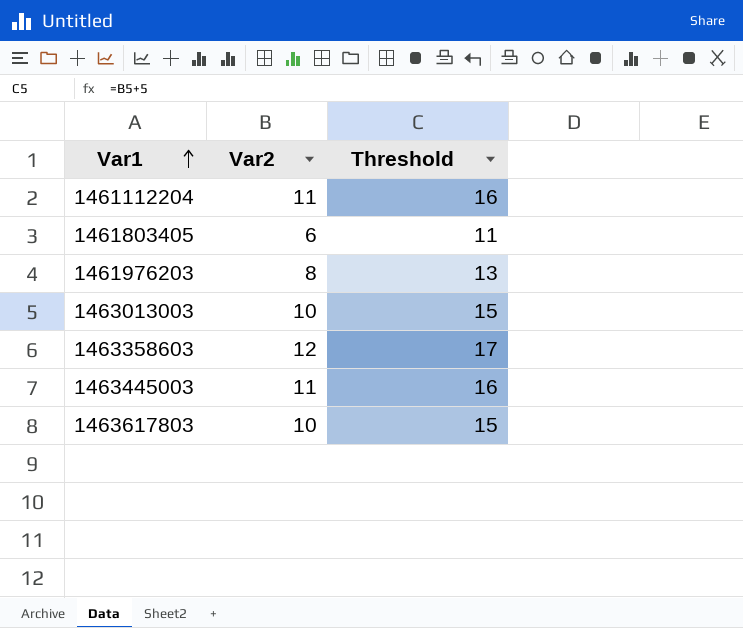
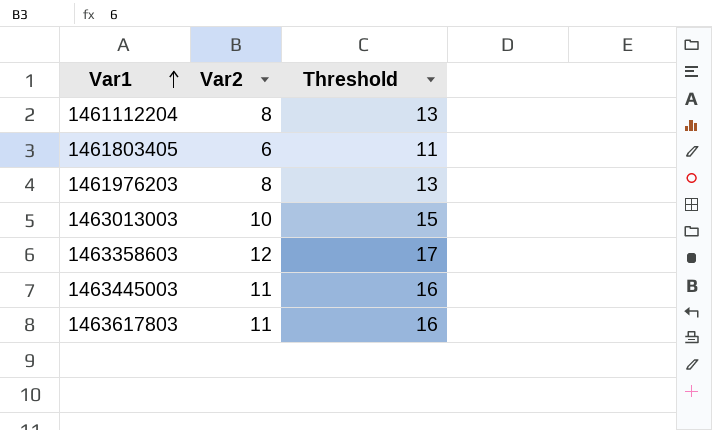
1461112204 | Var2: 11 -> 8
1461112204 | Threshold: 16 -> 13
1463617803 | Var2: 10 -> 11
1463617803 | Threshold: 15 -> 16

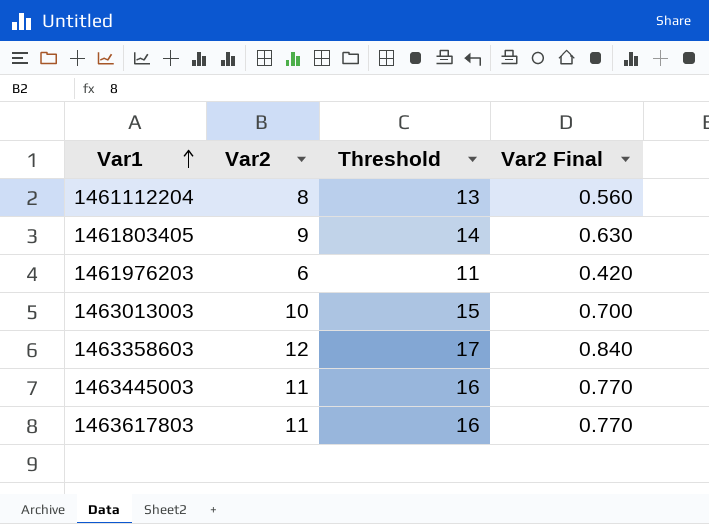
column Var2 Final | formula: none -> [Var2] * 0.07
1461803405 | Var2: 6 -> 9
1461803405 | Threshold: 11 -> 14
1461976203 | Var2: 8 -> 6
1461976203 | Threshold: 13 -> 11

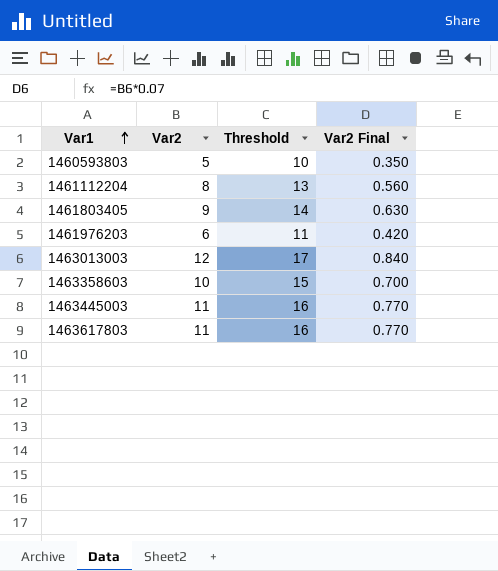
row 1460593803: none -> 5 | 10 | 0.350
1463013003 | Var2: 10 -> 12
1463013003 | Threshold: 15 -> 17
1463013003 | Var2 Final: 0.700 -> 0.840
1463358603 | Var2: 12 -> 10
1463358603 | Threshold: 17 -> 15
1463358603 | Var2 Final: 0.840 -> 0.700

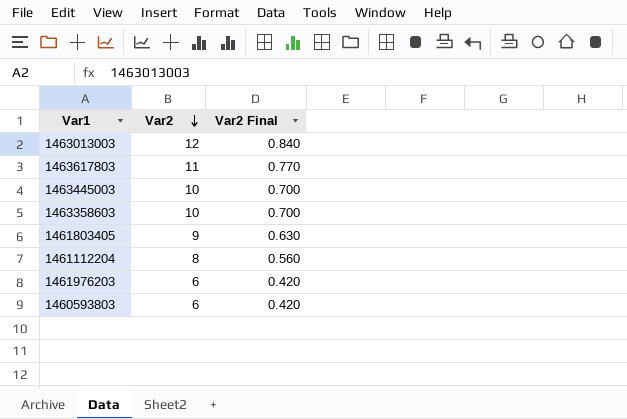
row order: Var1 ascending -> Var2 descending
column Threshold | formula: [Var2] + 5 -> none
1463445003 | Var2: 11 -> 10
1463445003 | Var2 Final: 0.770 -> 0.700
1460593803 | Var2: 5 -> 6
1460593803 | Var2 Final: 0.350 -> 0.420

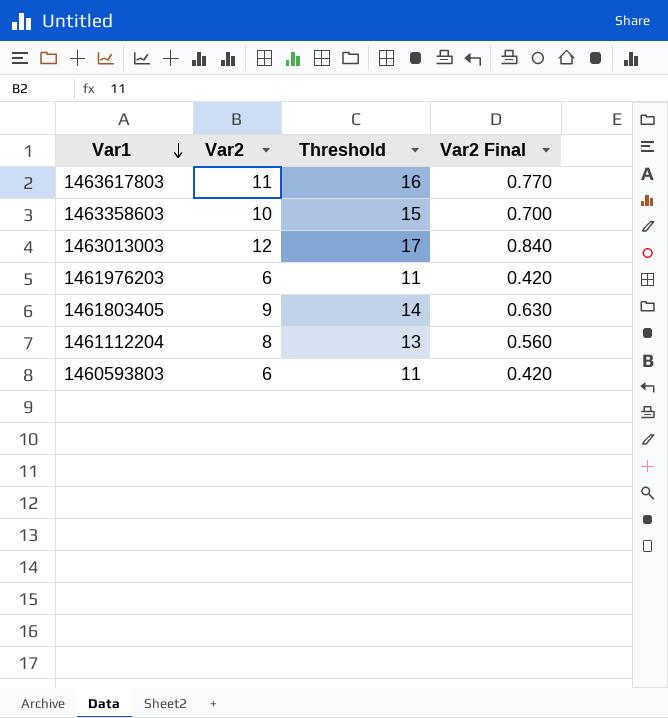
row order: Var2 descending -> Var1 descending
column Threshold | formula: none -> [Var2] + 5
row 1463445003: 10 | 0.700 -> none

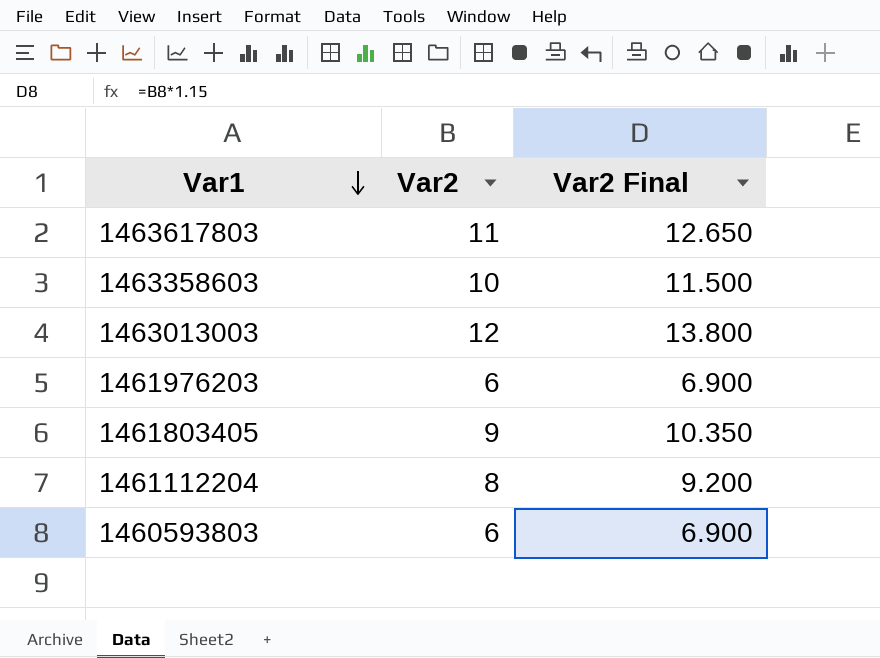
column Threshold | formula: [Var2] + 5 -> none
column Var2 Final | formula: [Var2] * 0.07 -> [Var2] * 1.15

